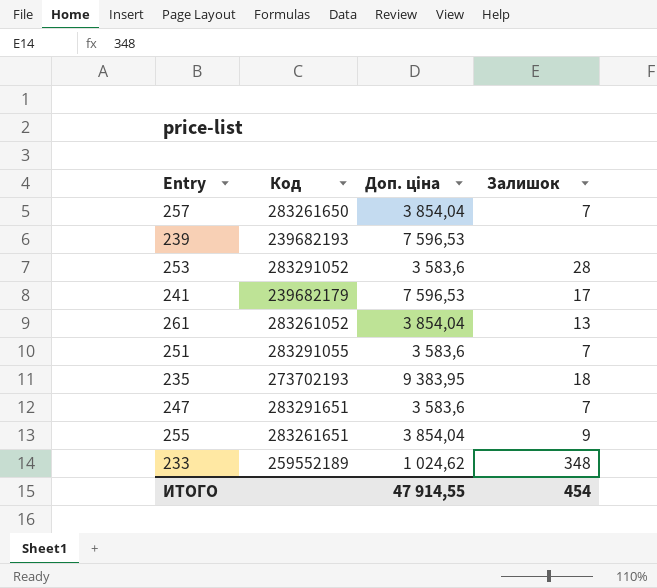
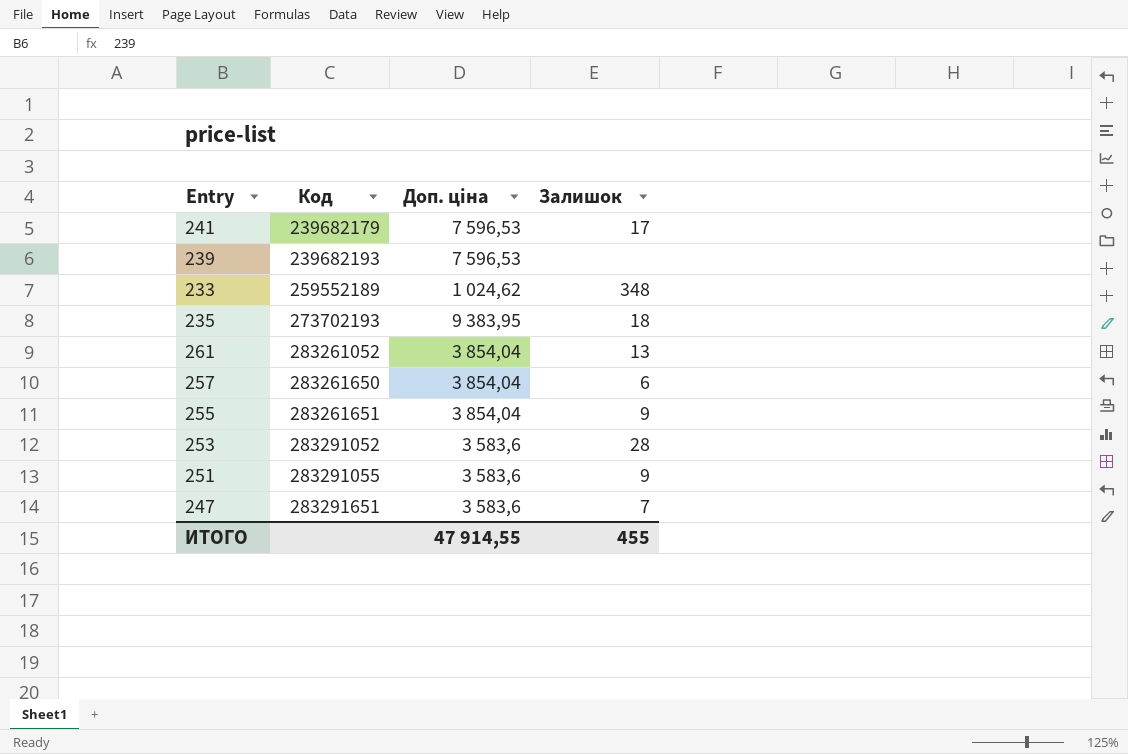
row order: none -> Код ascending
257 | Залишок: 7 -> 6
251 | Залишок: 7 -> 9
ИТОГО | Залишок: 454 -> 455

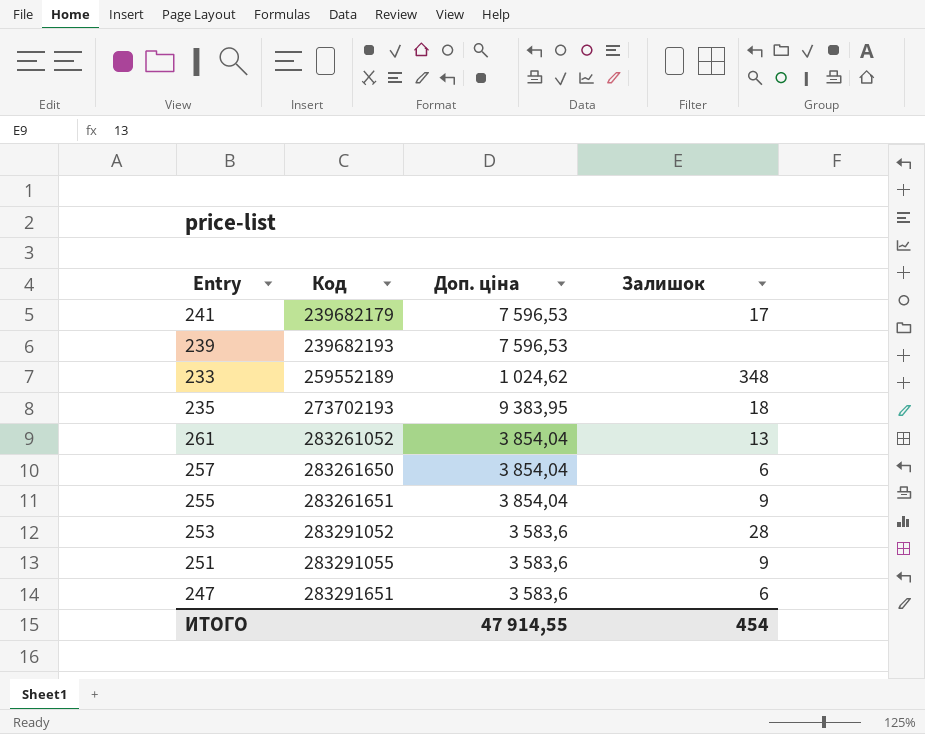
247 | Залишок: 7 -> 6
ИТОГО | Залишок: 455 -> 454

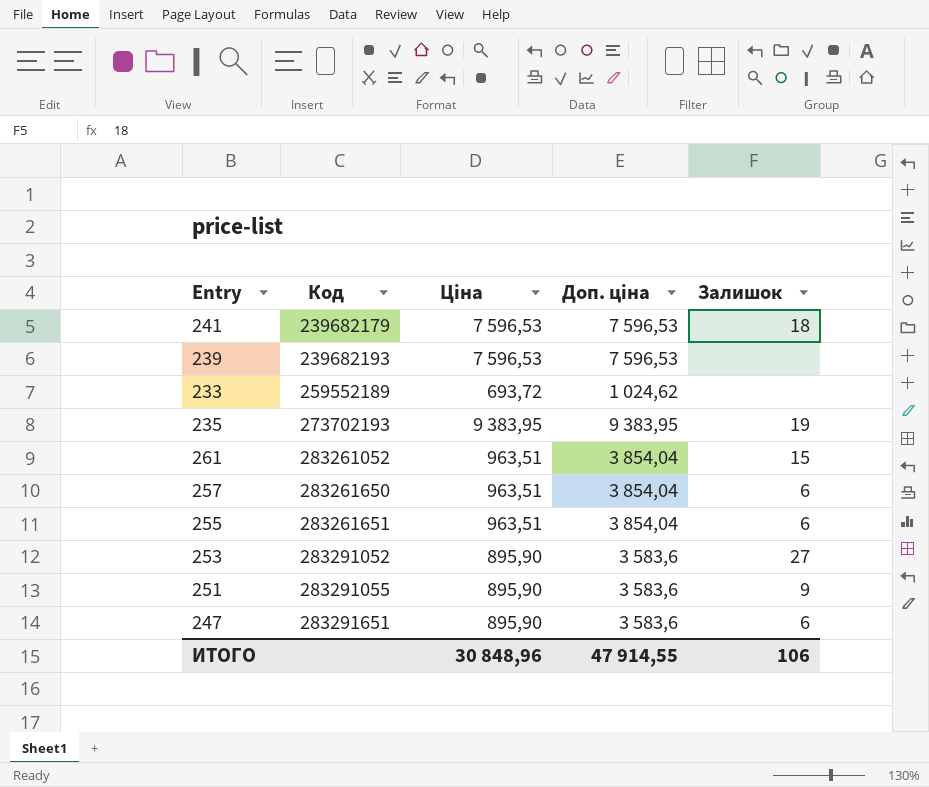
column Ціна | position: none -> 3
241 | Залишок: 17 -> 18
233 | Залишок: 348 -> none
235 | Залишок: 18 -> 19
261 | Залишок: 13 -> 15
255 | Залишок: 9 -> 6
253 | Залишок: 28 -> 27
ИТОГО | Залишок: 454 -> 106

